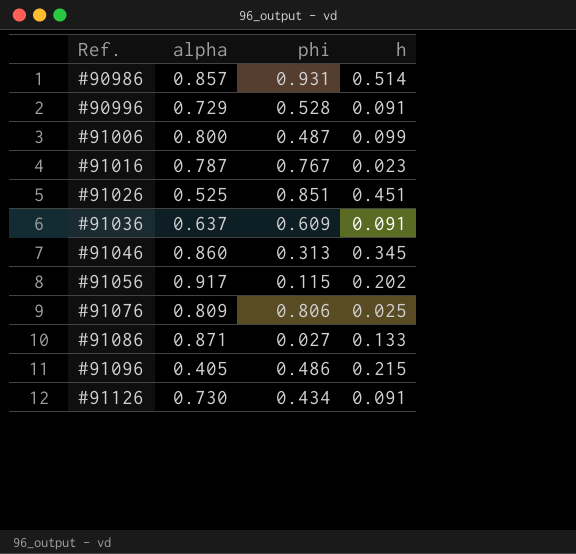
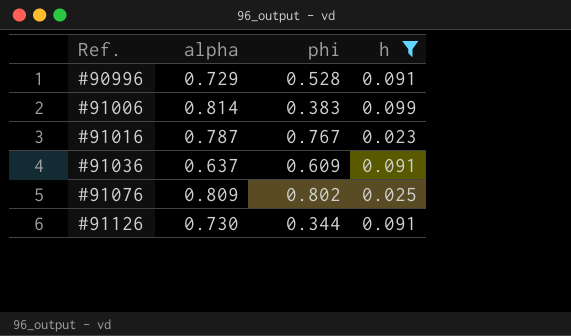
filter: none -> h <= 0.099
#91006 | alpha: 0.800 -> 0.814
#91006 | phi: 0.487 -> 0.383
#91076 | phi: 0.806 -> 0.802
#91126 | phi: 0.434 -> 0.344

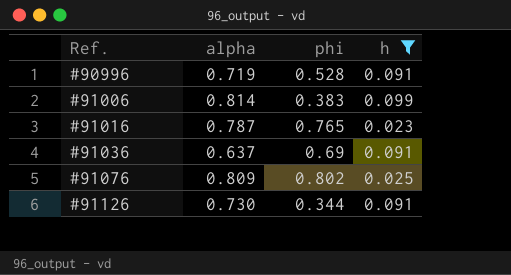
#90996 | alpha: 0.729 -> 0.719
#91016 | phi: 0.767 -> 0.765
#91036 | phi: 0.609 -> 0.69

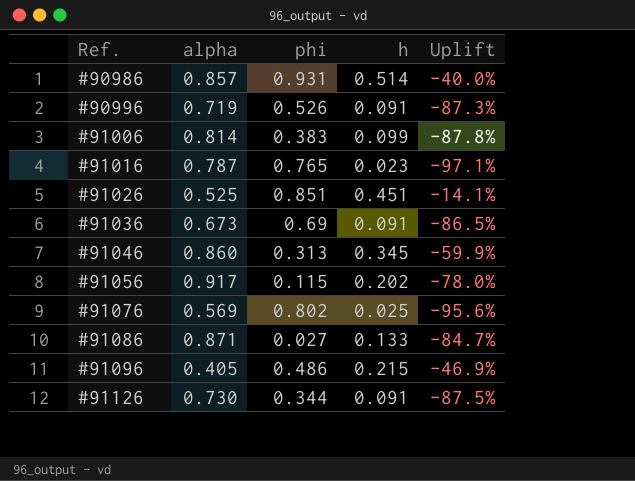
filter: h <= 0.099 -> none
column Uplift | formula: none -> ([h] - [alpha]) / [alpha]
#90996 | phi: 0.528 -> 0.526
#91036 | alpha: 0.637 -> 0.673
#91076 | alpha: 0.809 -> 0.569

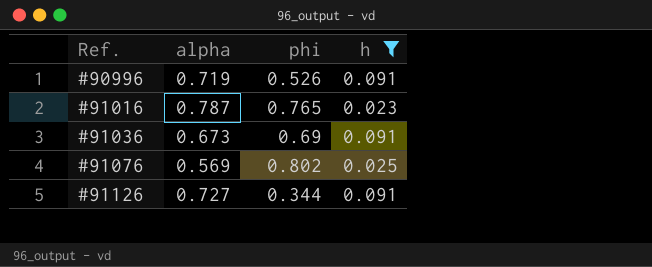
filter: none -> h <= 0.091
column Uplift | formula: ([h] - [alpha]) / [alpha] -> none
#91126 | alpha: 0.730 -> 0.727

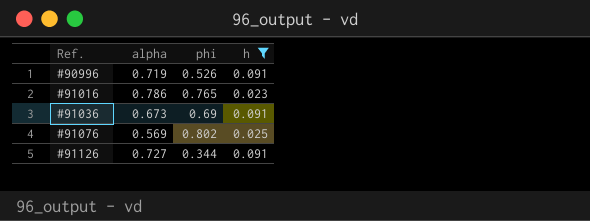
#91016 | alpha: 0.787 -> 0.786

